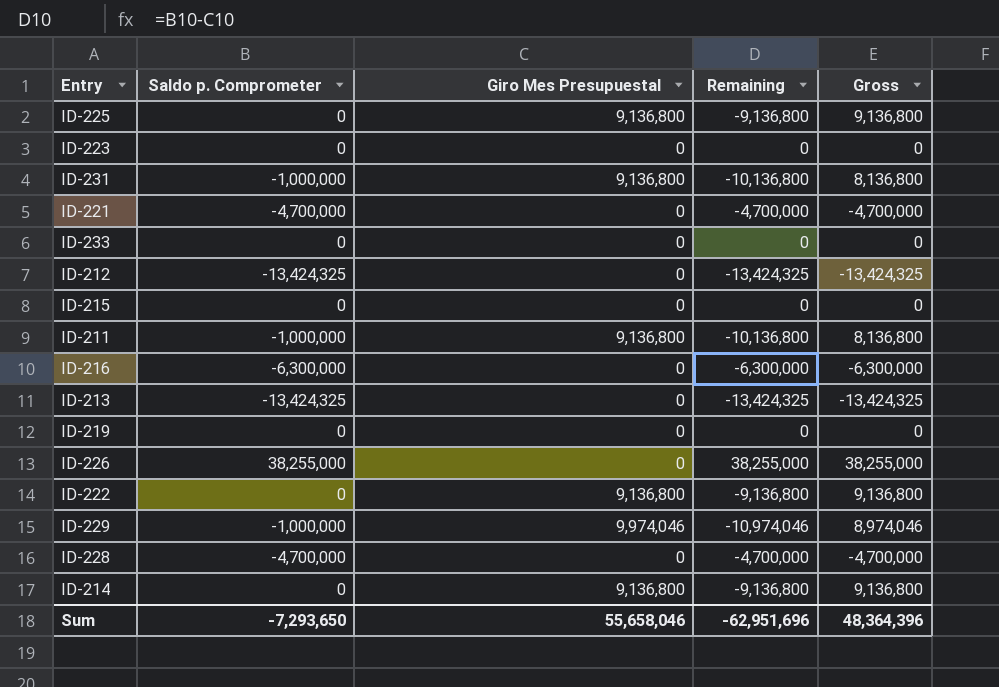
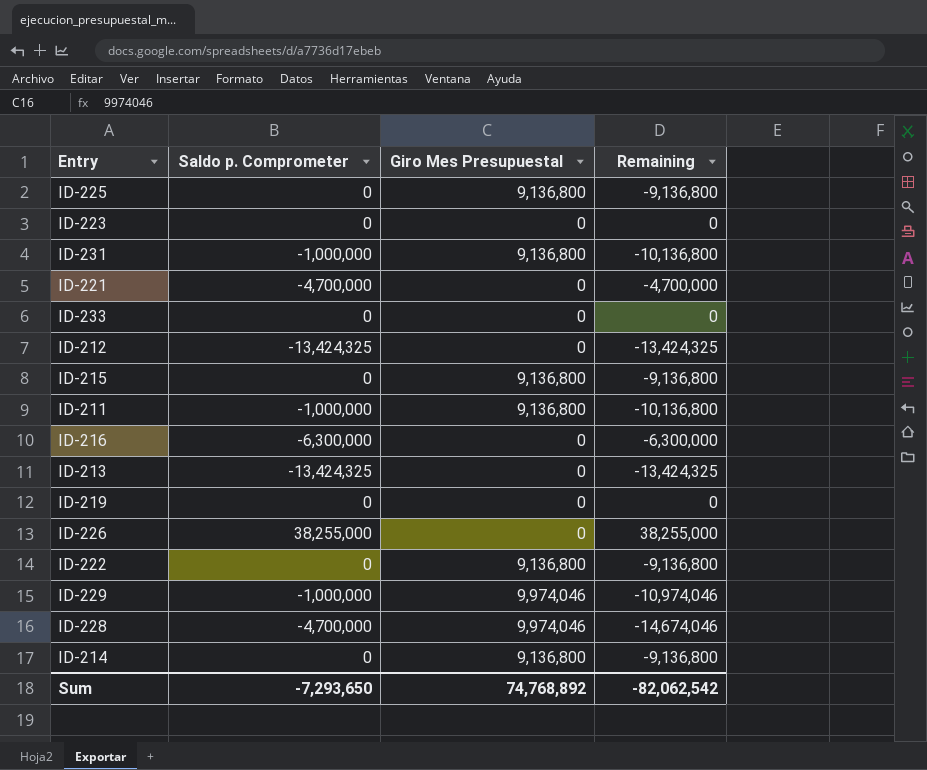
column Gross | formula: [Saldo p. Comprometer] + [Giro Mes Presupuestal] -> none
ID-215 | Giro Mes Presupuestal: 0 -> 9,136,800
ID-215 | Remaining: 0 -> -9,136,800
ID-228 | Giro Mes Presupuestal: 0 -> 9,974,046
ID-228 | Remaining: -4,700,000 -> -14,674,046
Sum | Giro Mes Presupuestal: 55,658,046 -> 74,768,892
Sum | Remaining: -62,951,696 -> -82,062,542

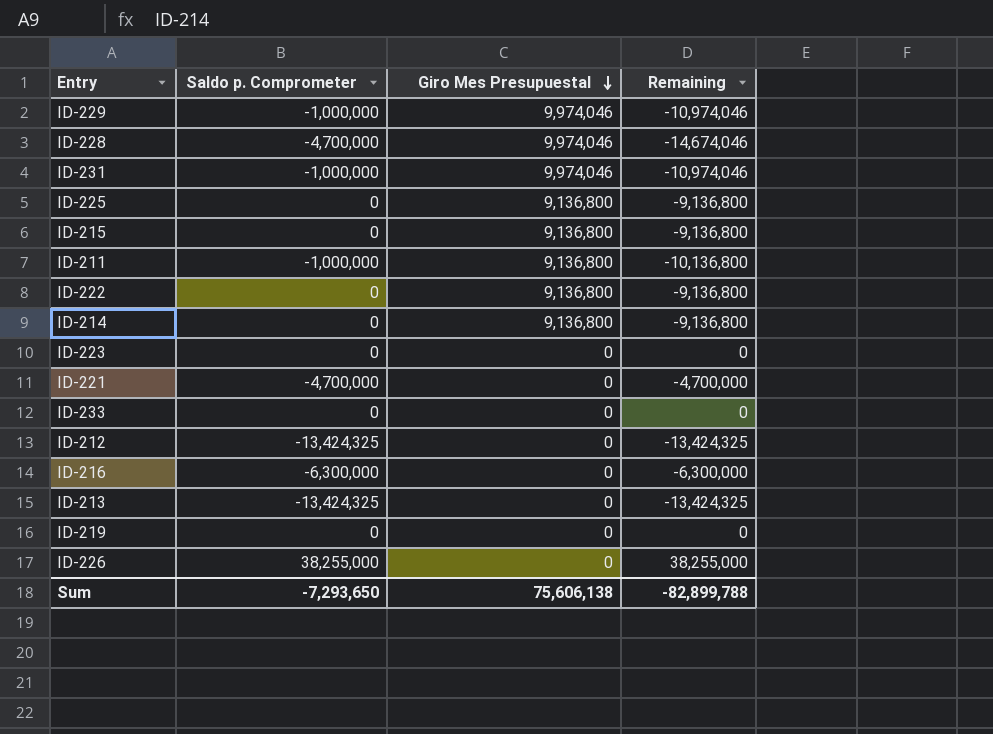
row order: none -> Giro Mes Presupuestal descending
ID-231 | Giro Mes Presupuestal: 9,136,800 -> 9,974,046
ID-231 | Remaining: -10,136,800 -> -10,974,046
Sum | Giro Mes Presupuestal: 74,768,892 -> 75,606,138
Sum | Remaining: -82,062,542 -> -82,899,788

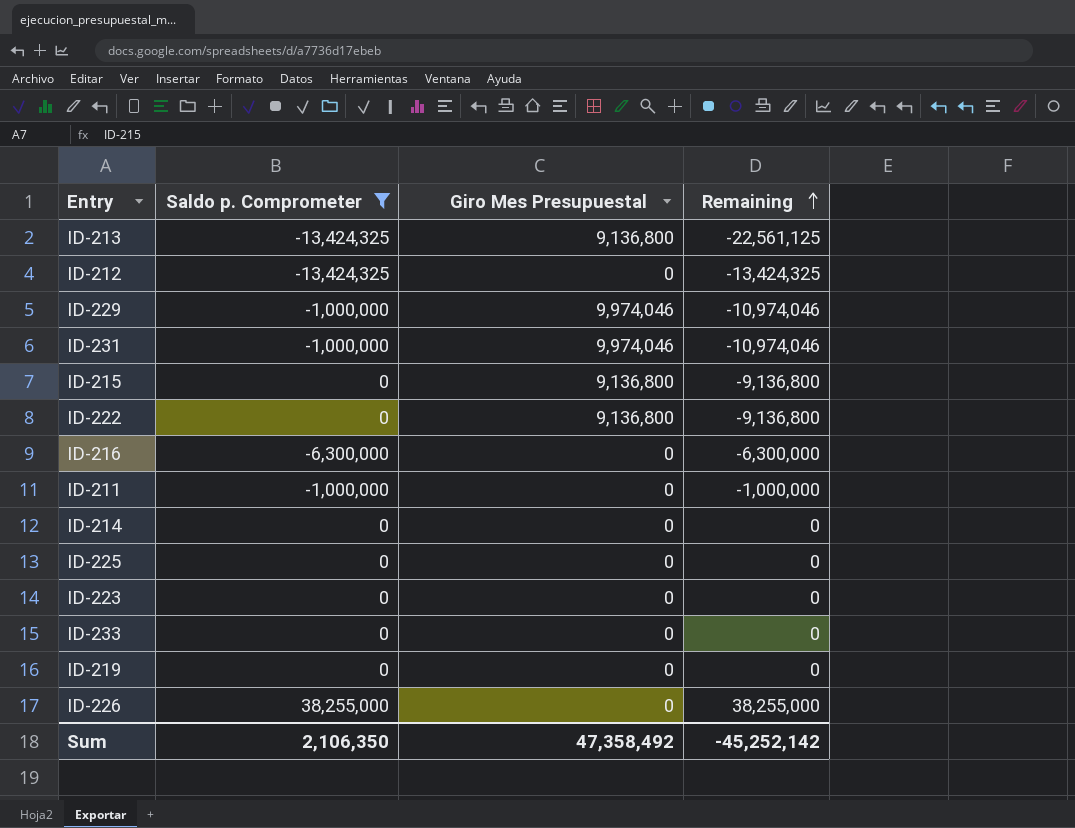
filter: none -> Saldo p. Comprometer != -4,700,000
row order: Giro Mes Presupuestal descending -> Remaining ascending
ID-213 | Giro Mes Presupuestal: 0 -> 9,136,800
ID-213 | Remaining: -13,424,325 -> -22,561,125
ID-211 | Giro Mes Presupuestal: 9,136,800 -> 0
ID-211 | Remaining: -10,136,800 -> -1,000,000
ID-214 | Giro Mes Presupuestal: 9,136,800 -> 0
ID-214 | Remaining: -9,136,800 -> 0
ID-225 | Giro Mes Presupuestal: 9,136,800 -> 0
ID-225 | Remaining: -9,136,800 -> 0
Sum | Saldo p. Comprometer: -7,293,650 -> 2,106,350
Sum | Giro Mes Presupuestal: 75,606,138 -> 47,358,492
Sum | Remaining: -82,899,788 -> -45,252,142

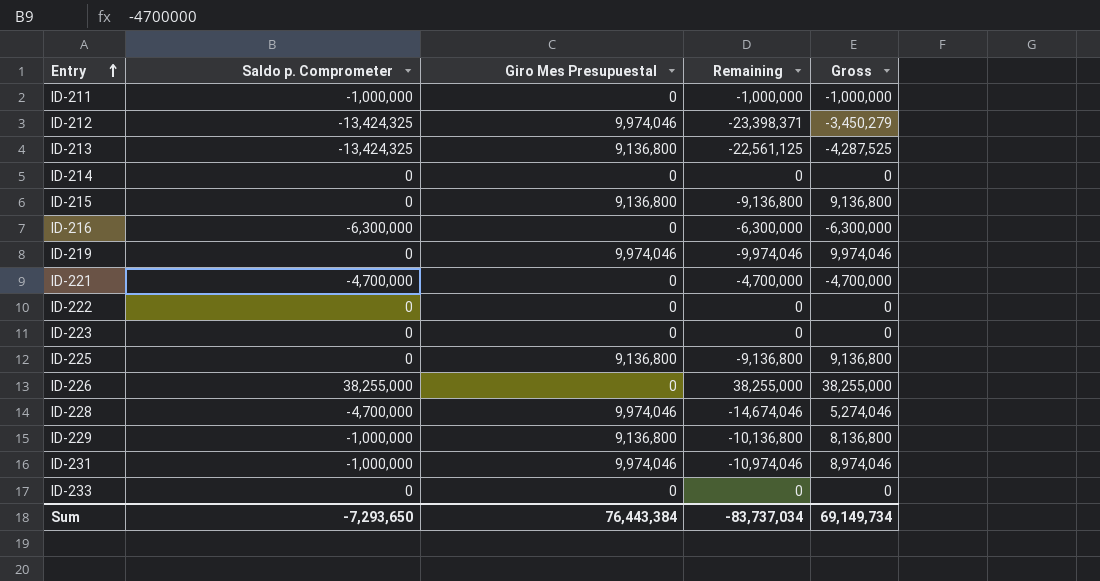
filter: Saldo p. Comprometer != -4,700,000 -> none
row order: Remaining ascending -> Entry ascending
column Gross | formula: none -> [Saldo p. Comprometer] + [Giro Mes Presupuestal]
ID-212 | Giro Mes Presupuestal: 0 -> 9,974,046
ID-212 | Remaining: -13,424,325 -> -23,398,371
ID-219 | Giro Mes Presupuestal: 0 -> 9,974,046
ID-219 | Remaining: 0 -> -9,974,046
ID-222 | Giro Mes Presupuestal: 9,136,800 -> 0
ID-222 | Remaining: -9,136,800 -> 0
ID-225 | Giro Mes Presupuestal: 0 -> 9,136,800
ID-225 | Remaining: 0 -> -9,136,800
ID-229 | Giro Mes Presupuestal: 9,974,046 -> 9,136,800
ID-229 | Remaining: -10,974,046 -> -10,136,800
Sum | Saldo p. Comprometer: 2,106,350 -> -7,293,650
Sum | Giro Mes Presupuestal: 47,358,492 -> 76,443,384
Sum | Remaining: -45,252,142 -> -83,737,034

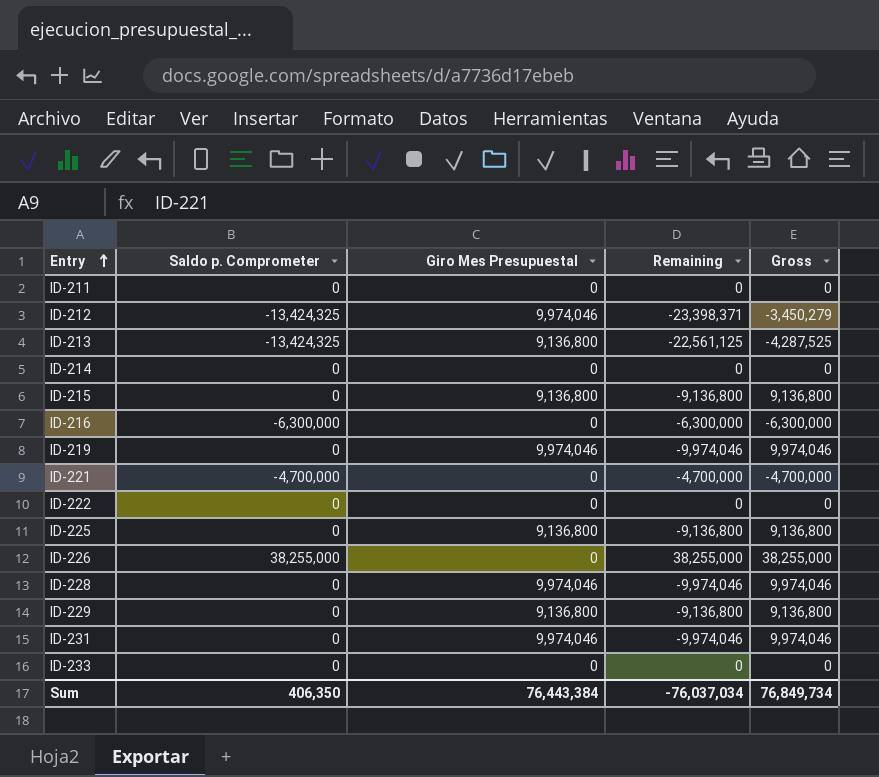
row ID-223: 0 | 0 | 0 | 0 -> none
ID-211 | Saldo p. Comprometer: -1,000,000 -> 0
ID-211 | Remaining: -1,000,000 -> 0
ID-211 | Gross: -1,000,000 -> 0
ID-228 | Saldo p. Comprometer: -4,700,000 -> 0
ID-228 | Remaining: -14,674,046 -> -9,974,046
ID-228 | Gross: 5,274,046 -> 9,974,046
ID-229 | Saldo p. Comprometer: -1,000,000 -> 0
ID-229 | Remaining: -10,136,800 -> -9,136,800
ID-229 | Gross: 8,136,800 -> 9,136,800
ID-231 | Saldo p. Comprometer: -1,000,000 -> 0
ID-231 | Remaining: -10,974,046 -> -9,974,046
ID-231 | Gross: 8,974,046 -> 9,974,046
Sum | Saldo p. Comprometer: -7,293,650 -> 406,350
Sum | Remaining: -83,737,034 -> -76,037,034
Sum | Gross: 69,149,734 -> 76,849,734

